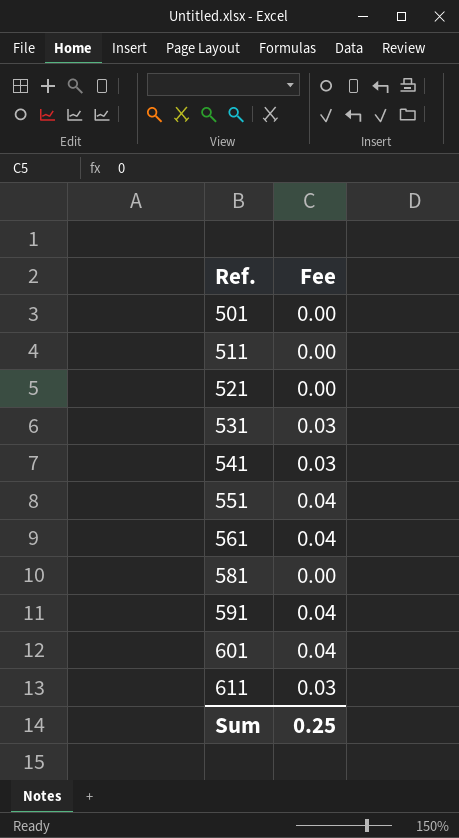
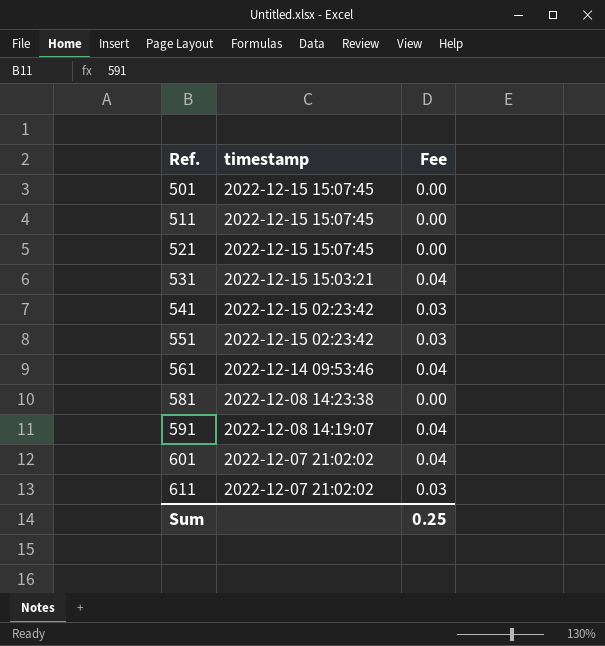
column timestamp | position: none -> 2
531 | Fee: 0.03 -> 0.04
551 | Fee: 0.04 -> 0.03

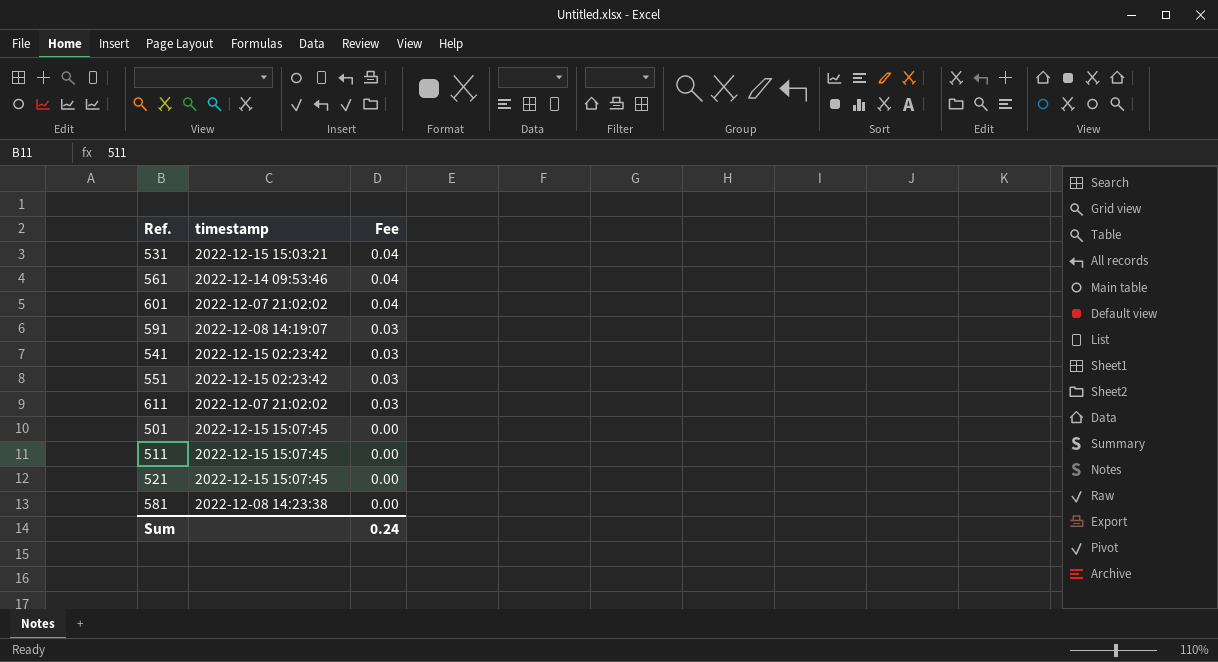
row order: Ref. ascending -> Fee descending
591 | Fee: 0.04 -> 0.03
Sum | Fee: 0.25 -> 0.24

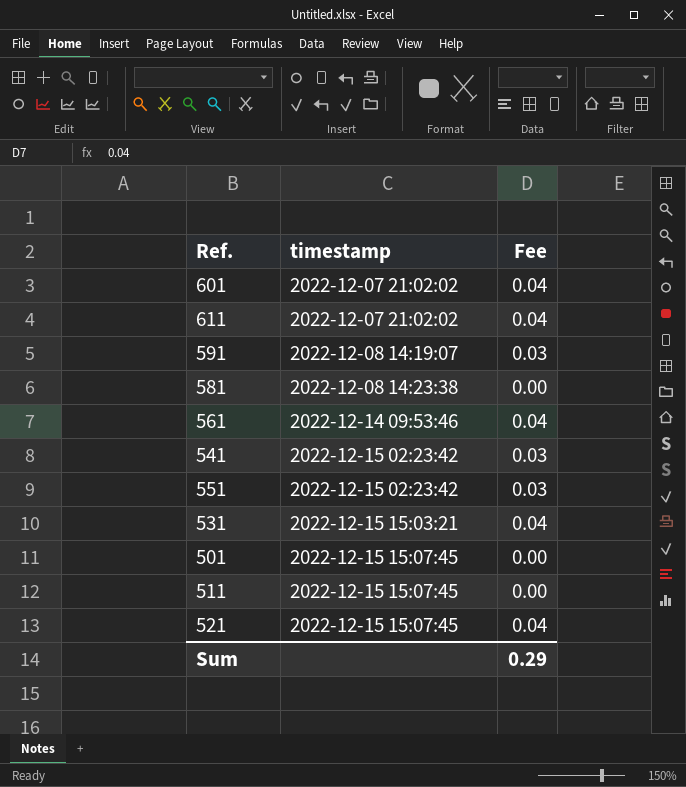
row order: Fee descending -> timestamp ascending
611 | Fee: 0.03 -> 0.04
521 | Fee: 0.00 -> 0.04
Sum | Fee: 0.24 -> 0.29

